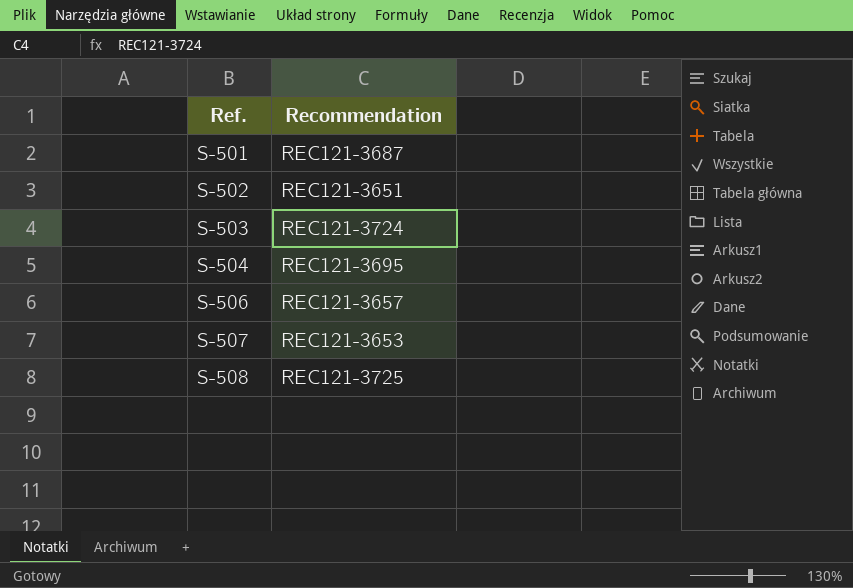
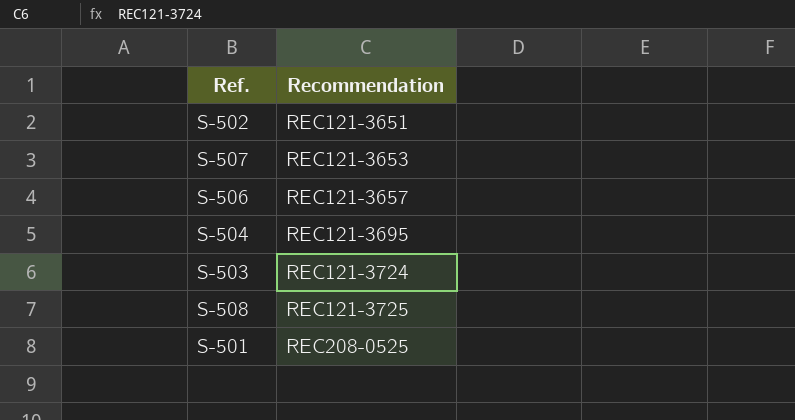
row order: Ref. ascending -> Recommendation ascending
S-501 | Recommendation: REC121-3687 -> REC208-0525

